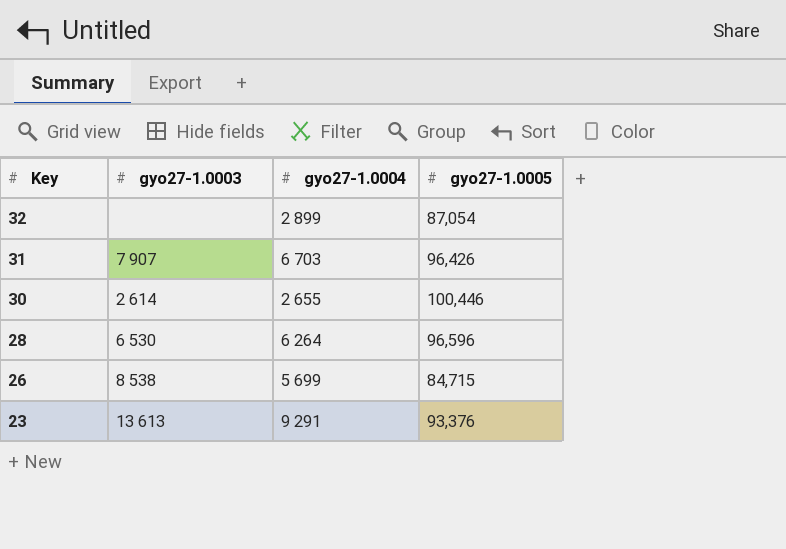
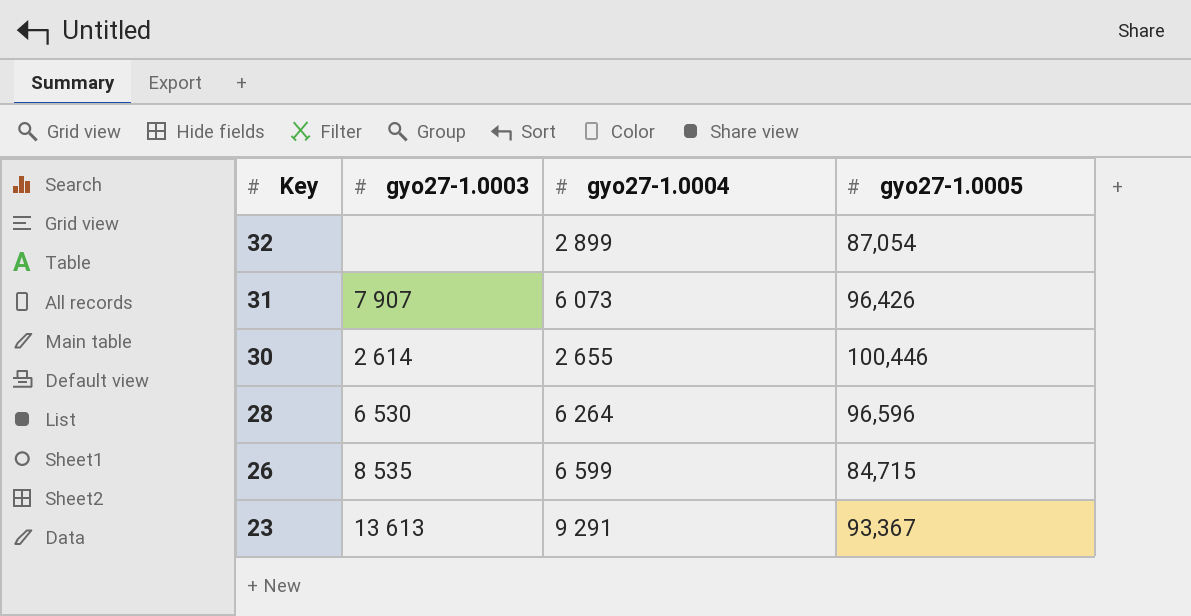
31 | gyo27-1.0004: 6 703 -> 6 073
26 | gyo27-1.0003: 8 538 -> 8 535
26 | gyo27-1.0004: 5 699 -> 6 599
23 | gyo27-1.0005: 93,376 -> 93,367

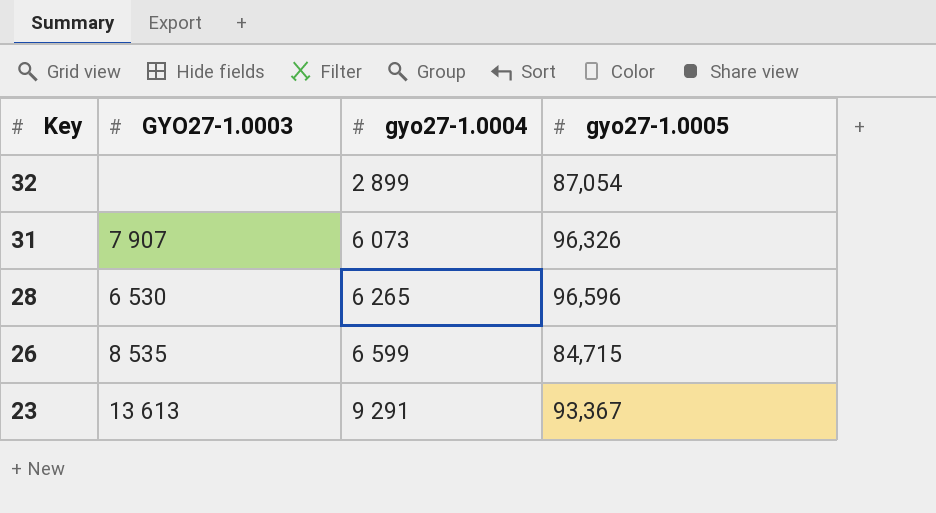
column name: gyo27-1.0003 -> GYO27-1.0003
row 30: 2 614 | 2 655 | 100,446 -> none
31 | gyo27-1.0005: 96,426 -> 96,326
28 | gyo27-1.0004: 6 264 -> 6 265

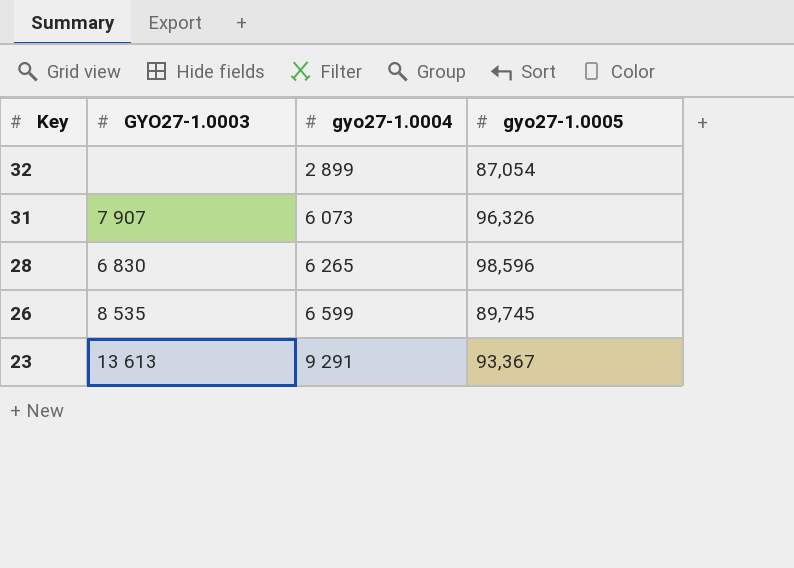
28 | GYO27-1.0003: 6 530 -> 6 830
28 | gyo27-1.0005: 96,596 -> 98,596
26 | gyo27-1.0005: 84,715 -> 89,745

